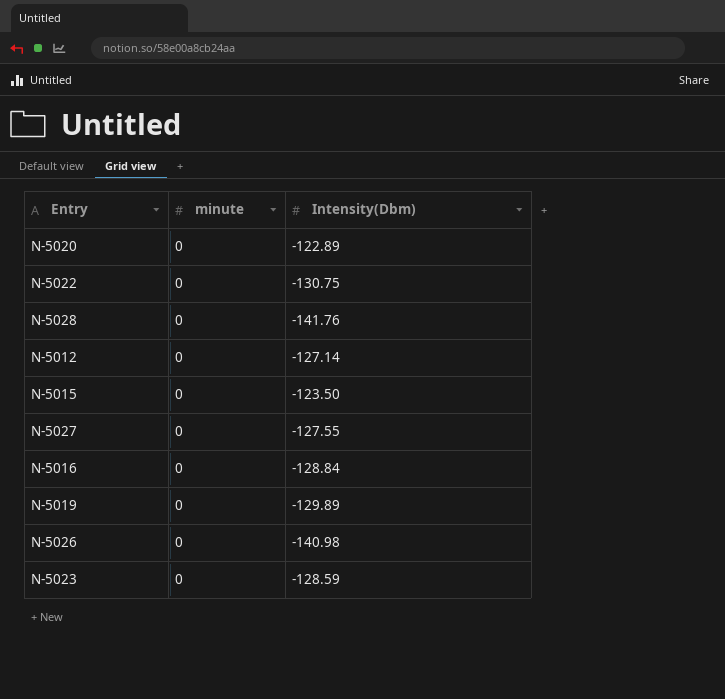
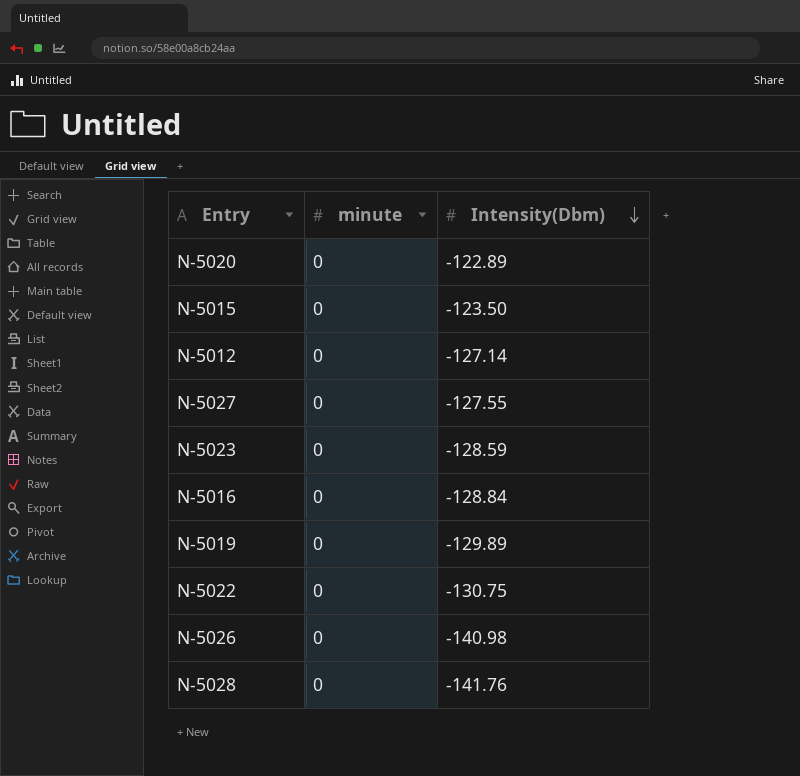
row order: none -> Intensity(Dbm) descending

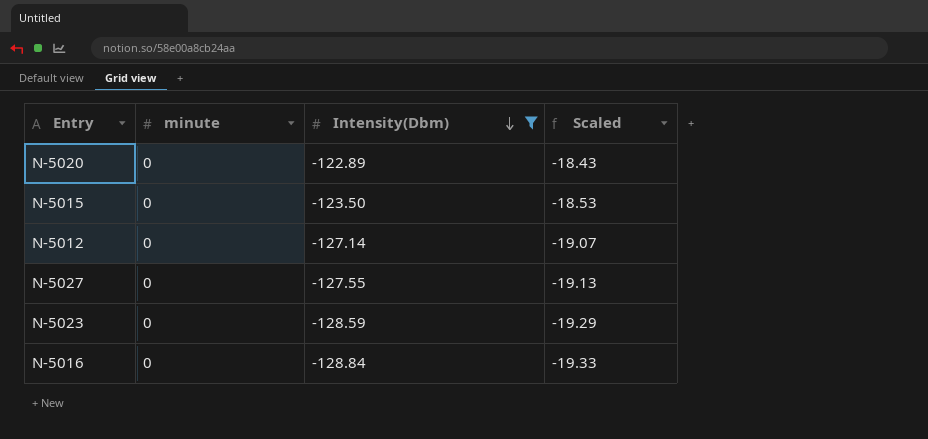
filter: none -> Intensity(Dbm) >= -128.84
column Scaled | formula: none -> [Intensity(Dbm)] * 0.15

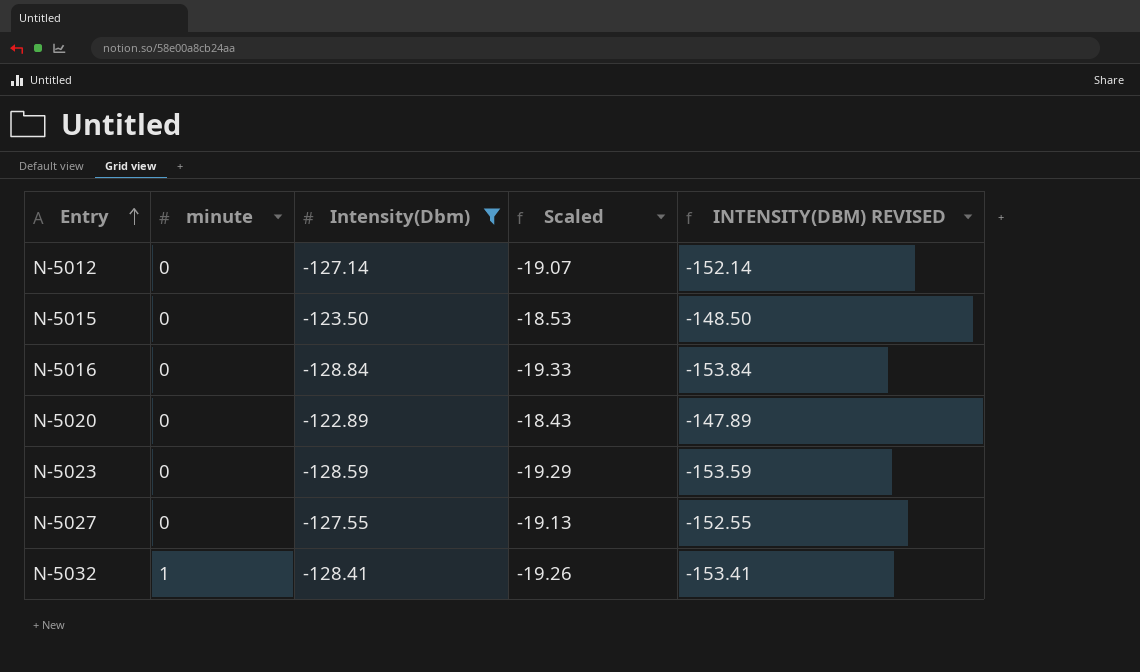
row order: Intensity(Dbm) descending -> Entry ascending
column INTENSITY(DBM) REVISED | formula: none -> [Intensity(Dbm)] - 25
row N-5032: none -> 1 | -128.41 | -19.26 | -153.41

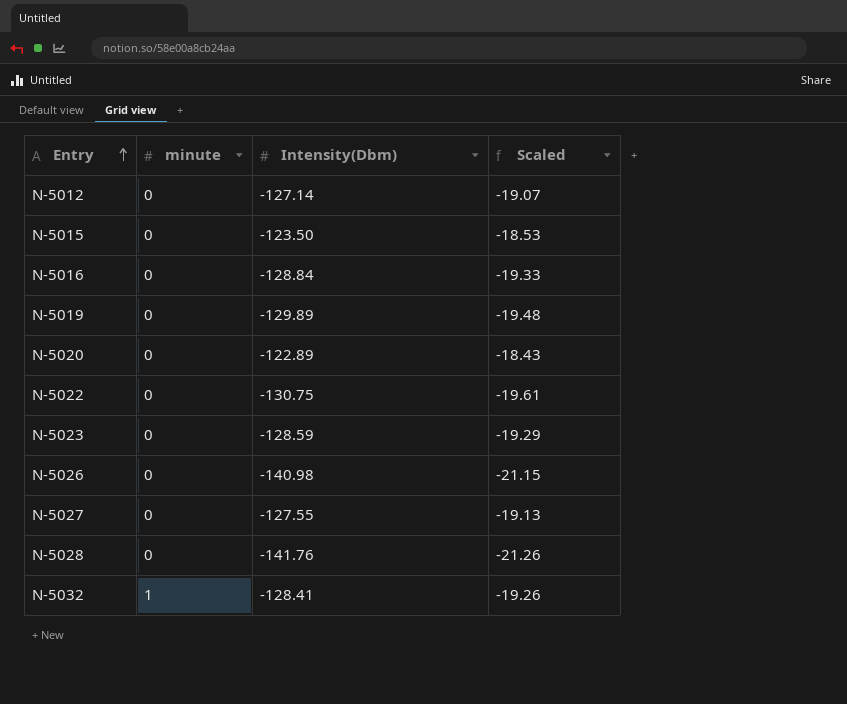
filter: Intensity(Dbm) >= -128.84 -> none
column INTENSITY(DBM) REVISED | formula: [Intensity(Dbm)] - 25 -> none

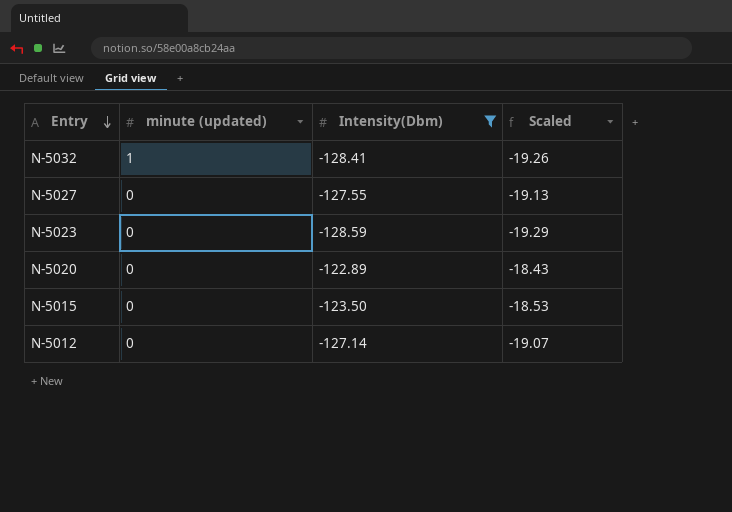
filter: none -> Intensity(Dbm) >= -128.59
row order: Entry ascending -> Entry descending
column name: minute -> minute (updated)

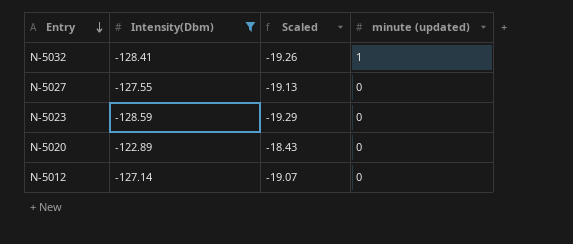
column minute (updated) | position: 2 -> 4
row N-5015: 0 | -123.50 | -18.53 -> none

